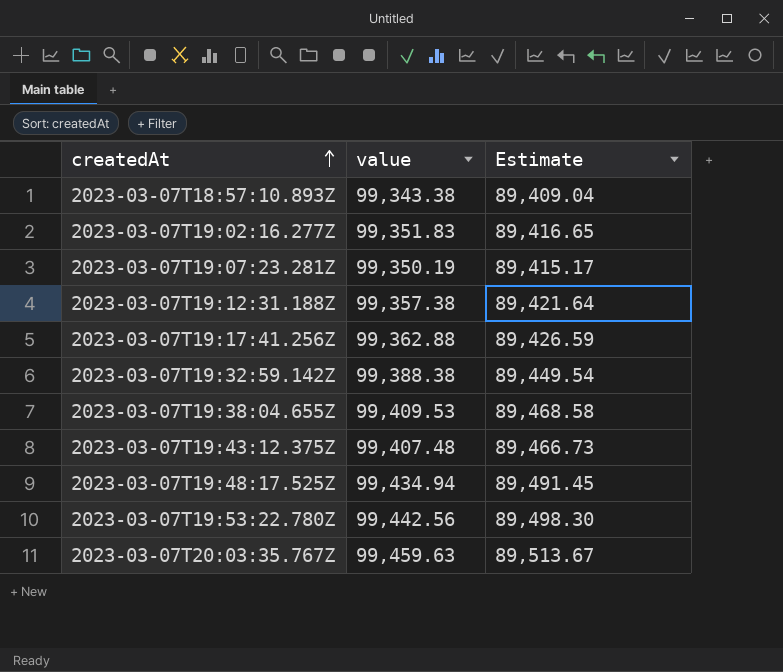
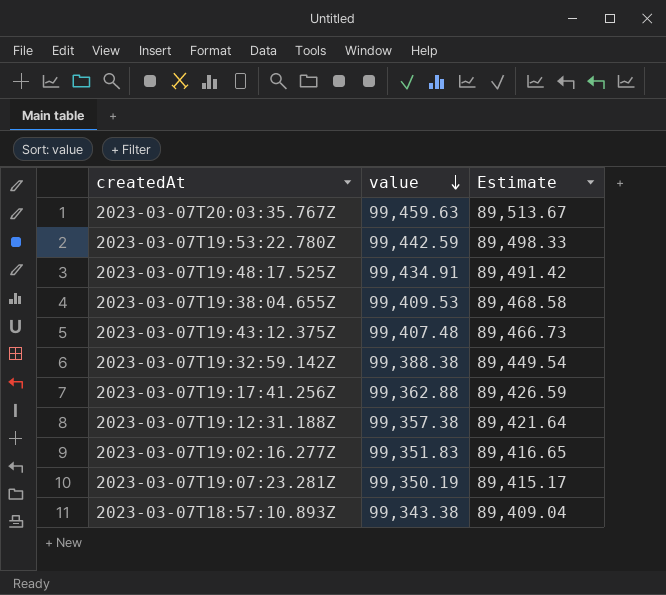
row order: createdAt ascending -> value descending
2023-03-07T19:53:22.780Z | value: 99,442.56 -> 99,442.59
2023-03-07T19:53:22.780Z | Estimate: 89,498.30 -> 89,498.33
2023-03-07T19:48:17.525Z | value: 99,434.94 -> 99,434.91
2023-03-07T19:48:17.525Z | Estimate: 89,491.45 -> 89,491.42

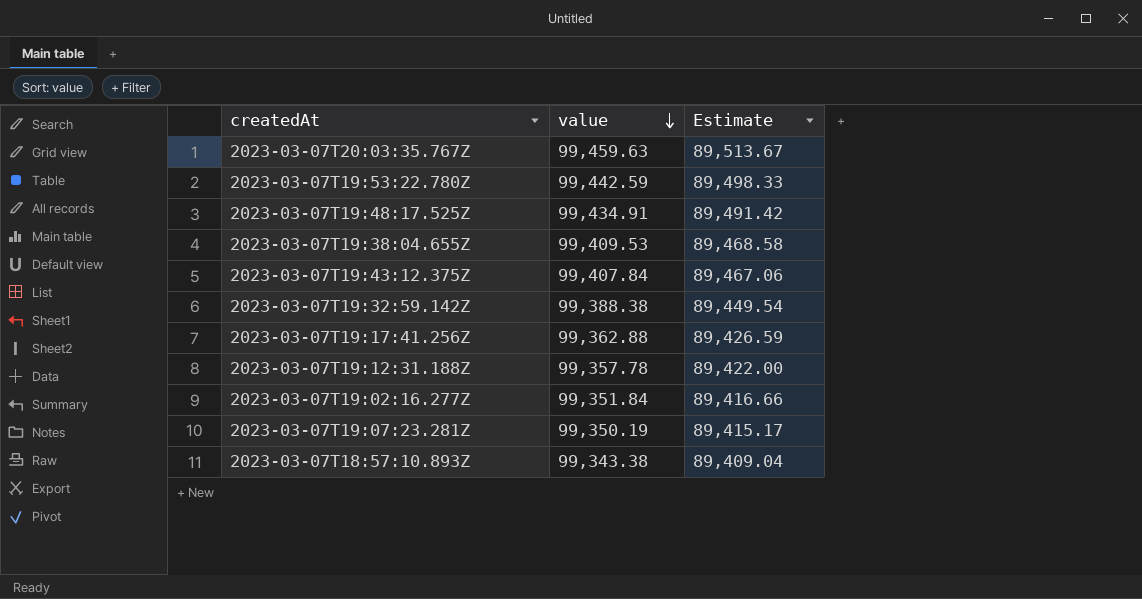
2023-03-07T19:43:12.375Z | value: 99,407.48 -> 99,407.84
2023-03-07T19:43:12.375Z | Estimate: 89,466.73 -> 89,467.06
2023-03-07T19:12:31.188Z | value: 99,357.38 -> 99,357.78
2023-03-07T19:12:31.188Z | Estimate: 89,421.64 -> 89,422.00
2023-03-07T19:02:16.277Z | value: 99,351.83 -> 99,351.84
2023-03-07T19:02:16.277Z | Estimate: 89,416.65 -> 89,416.66

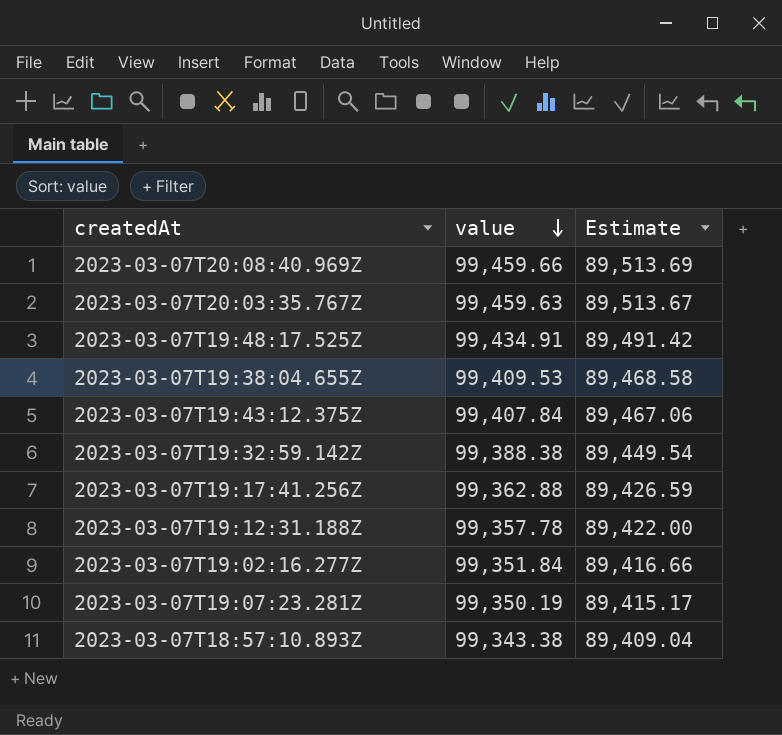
row 2023-03-07T19:53:22.780Z: 99,442.59 | 89,498.33 -> none
row 2023-03-07T20:08:40.969Z: none -> 99,459.66 | 89,513.69

